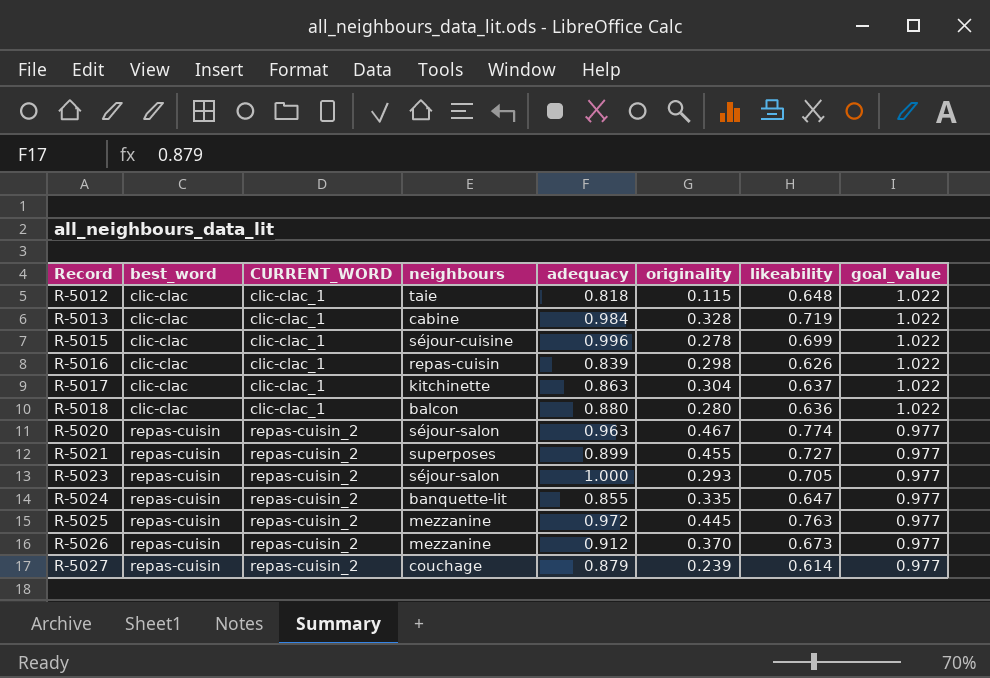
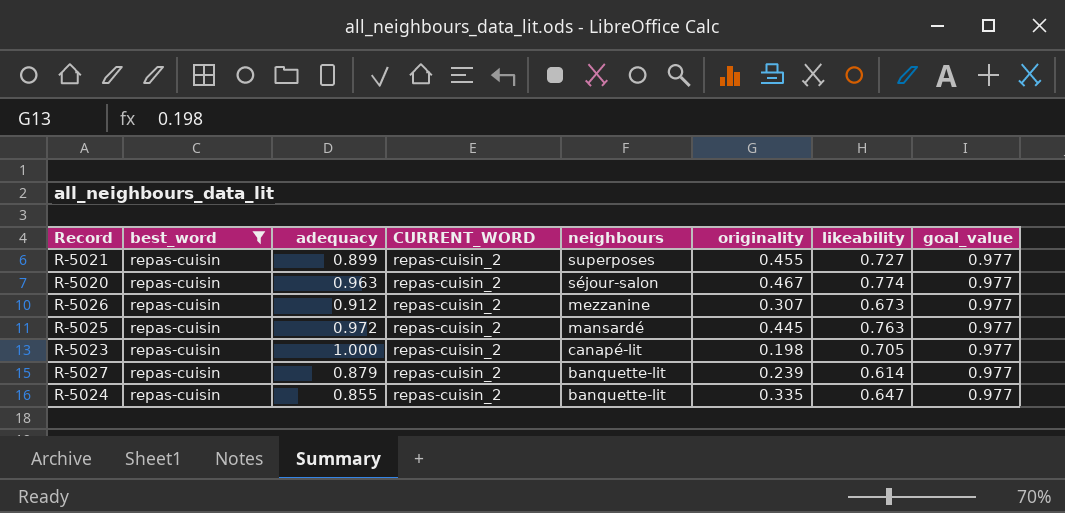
filter: none -> best_word = repas-cuisin
row order: Record ascending -> neighbours descending
column adequacy | position: 5 -> 3
R-5026 | originality: 0.370 -> 0.307
R-5025 | neighbours: mezzanine -> mansardé
R-5023 | neighbours: séjour-salon -> canapé-lit
R-5023 | originality: 0.293 -> 0.198
R-5027 | neighbours: couchage -> banquette-lit

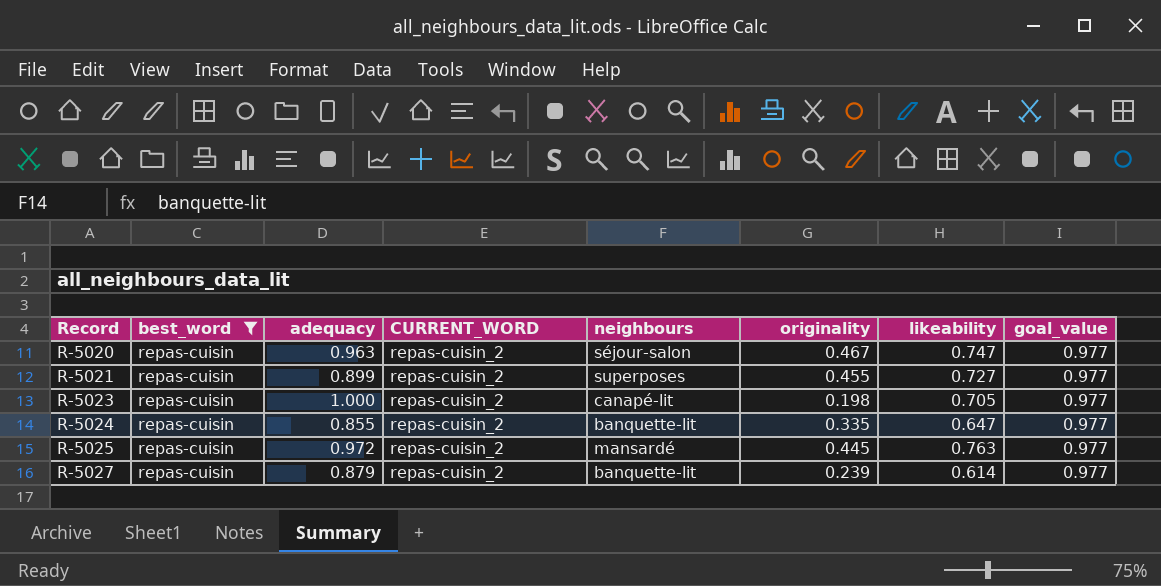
row order: neighbours descending -> Record ascending
row R-5026: repas-cuisin | 0.912 | repas-cuisin_2 | mezzanine | 0.307 | 0.673 | 0.977 -> none
R-5020 | likeability: 0.774 -> 0.747

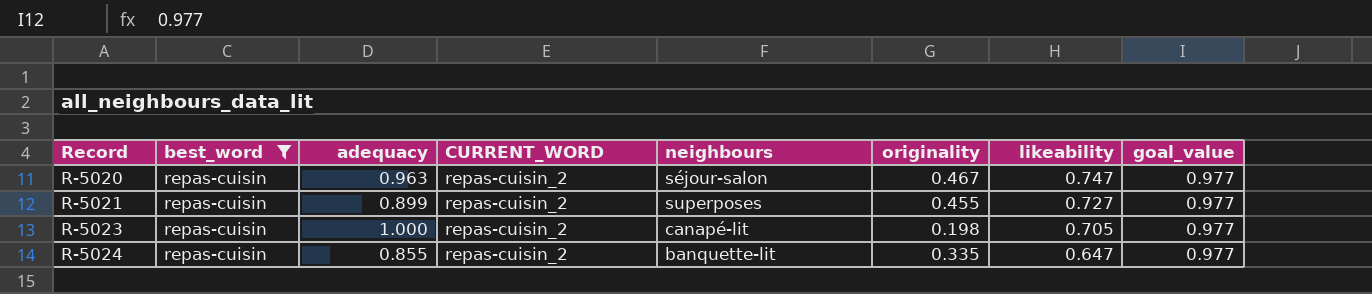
row R-5025: repas-cuisin | 0.972 | repas-cuisin_2 | mansardé | 0.445 | 0.763 | 0.977 -> none
row R-5027: repas-cuisin | 0.879 | repas-cuisin_2 | banquette-lit | 0.239 | 0.614 | 0.977 -> none

